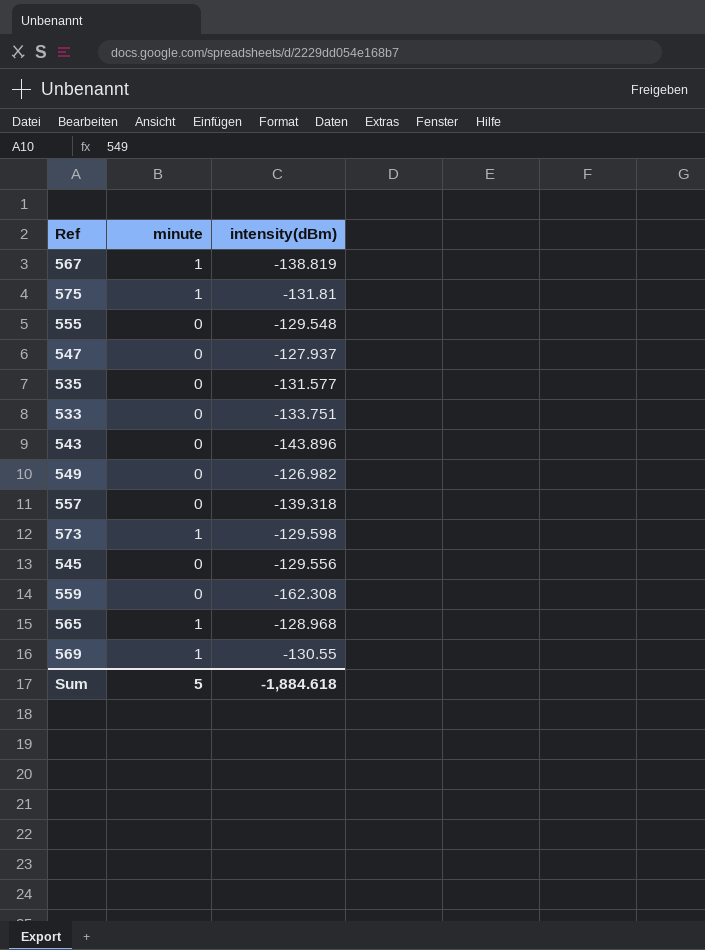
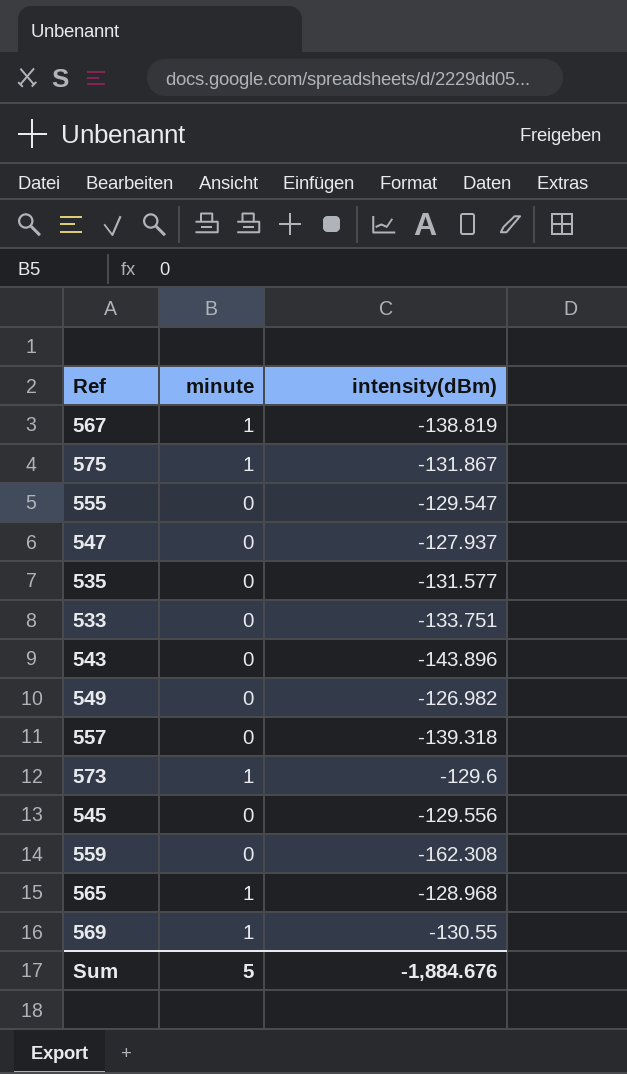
575 | intensity(dBm): -131.81 -> -131.867
555 | intensity(dBm): -129.548 -> -129.547
573 | intensity(dBm): -129.598 -> -129.6
Sum | intensity(dBm): -1,884.618 -> -1,884.676

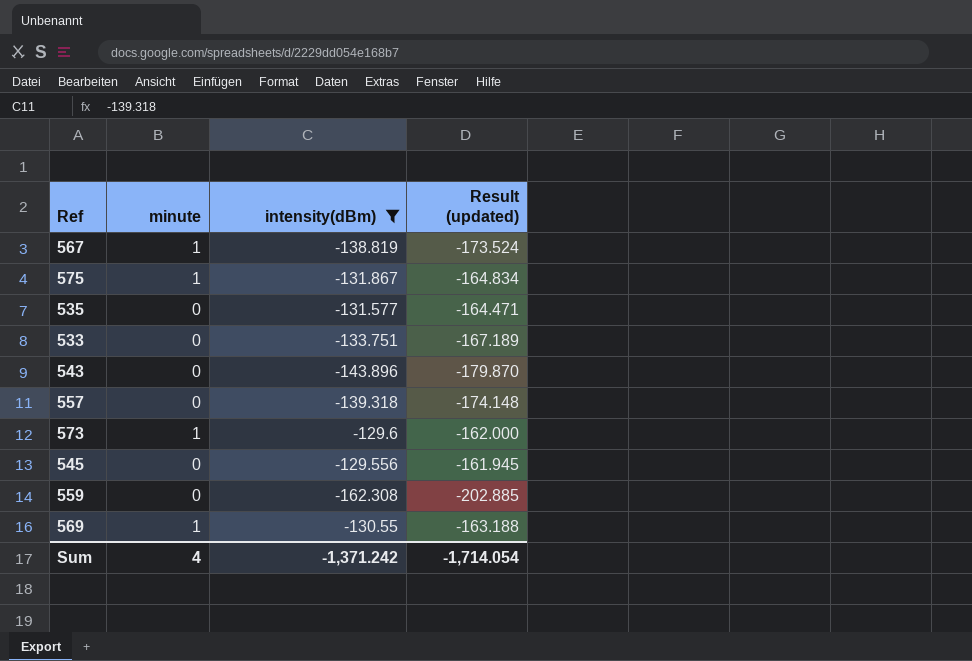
filter: none -> intensity(dBm) <= -129.556
column Result (updated) | formula: none -> [intensity(dBm)] * 1.25
Sum | minute: 5 -> 4
Sum | intensity(dBm): -1,884.676 -> -1,371.242

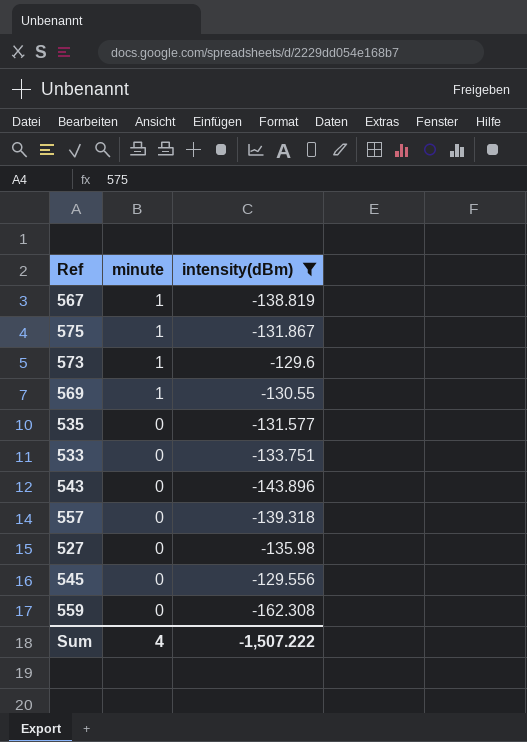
row order: none -> minute descending
column Result (updated) | formula: [intensity(dBm)] * 1.25 -> none
row 527: none -> 0 | -135.98
Sum | intensity(dBm): -1,371.242 -> -1,507.222

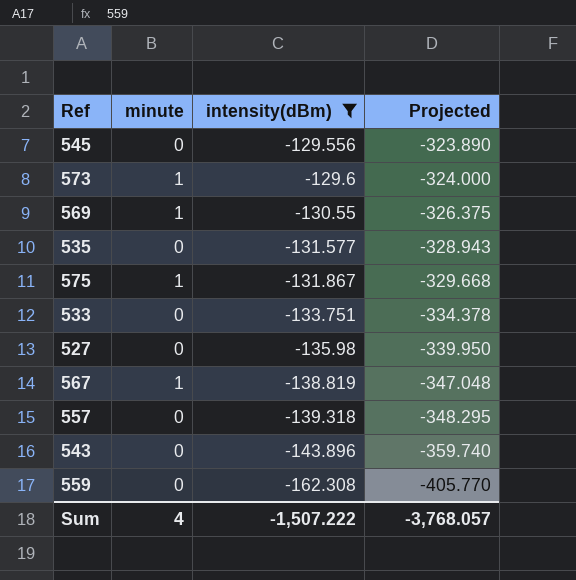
row order: minute descending -> intensity(dBm) descending
column Projected | formula: none -> [intensity(dBm)] * 2.5

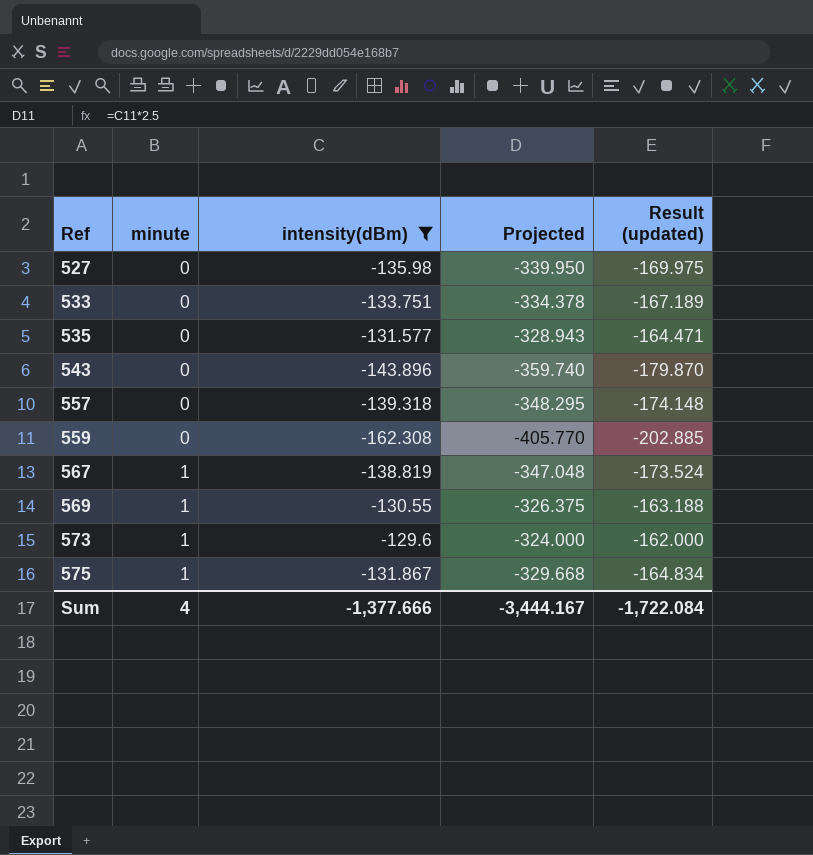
row order: intensity(dBm) descending -> Ref ascending
column Result (updated) | formula: none -> [intensity(dBm)] * 1.25
row 545: 0 | -129.556 | -323.890 -> none
Sum | intensity(dBm): -1,507.222 -> -1,377.666
Sum | Projected: -3,768.057 -> -3,444.167

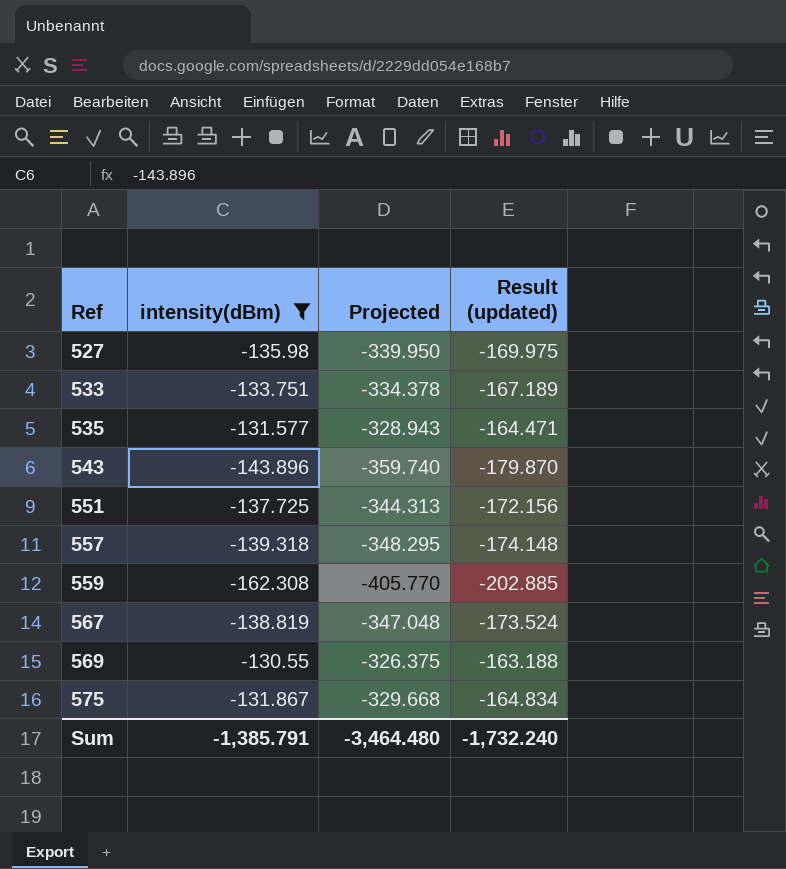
column minute | position: 2 -> none
row 573: 1 | -129.6 | -324.000 | -162.000 -> none
row 551: none -> -137.725 | -344.313 | -172.156
Sum | intensity(dBm): -1,377.666 -> -1,385.791
Sum | Projected: -3,444.167 -> -3,464.480
Sum | Result (updated): -1,722.084 -> -1,732.240

